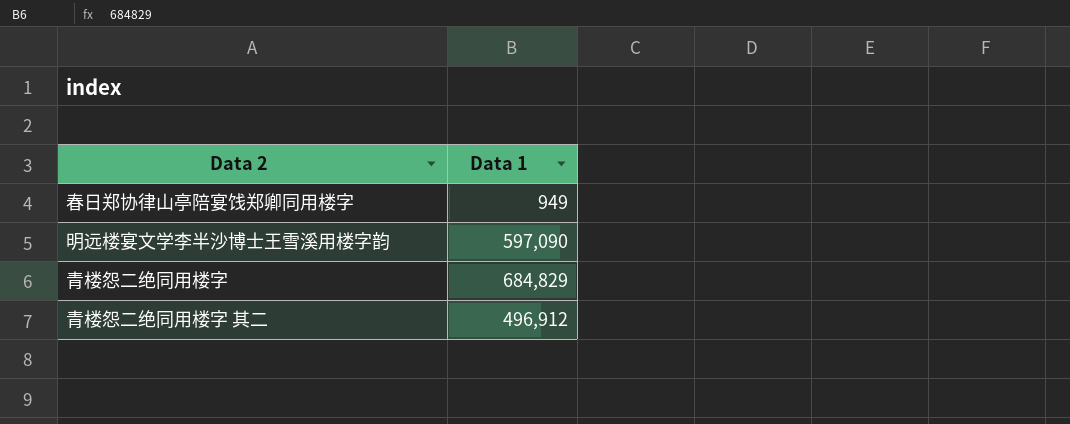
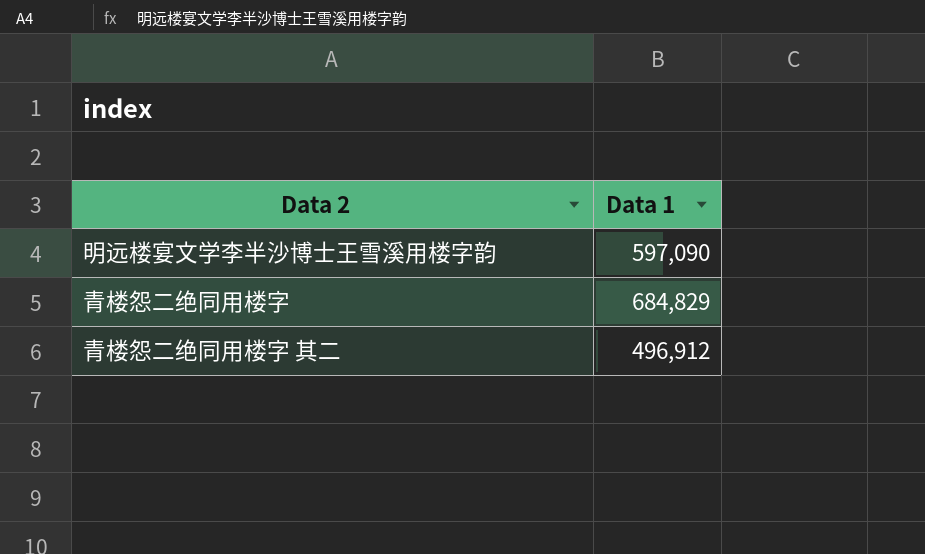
row 春日郑协律山亭陪宴饯郑卿同用楼字: 949 -> none

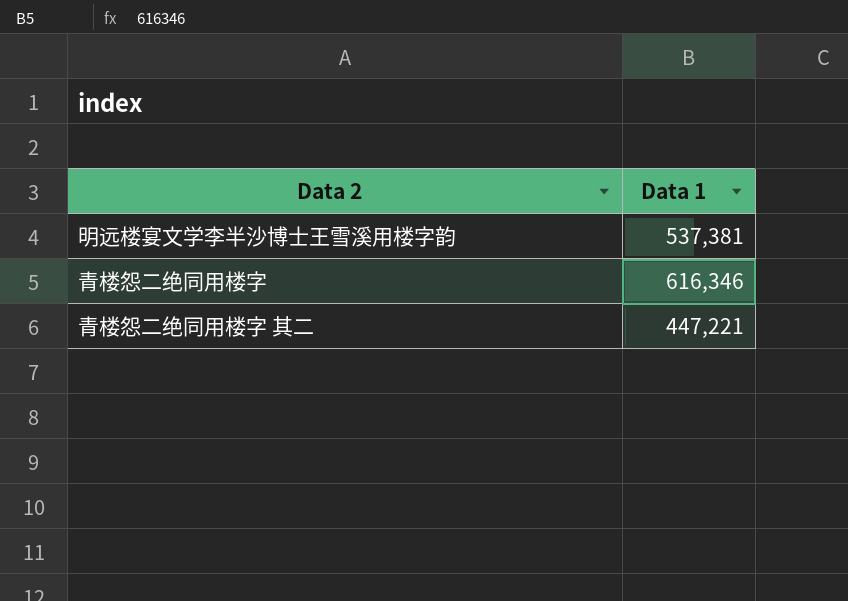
明远楼宴文学李半沙博士王雪溪用楼字韵 | Data 1: 597,090 -> 537,381
青楼怨二绝同用楼字 | Data 1: 684,829 -> 616,346
青楼怨二绝同用楼字 其二 | Data 1: 496,912 -> 447,221

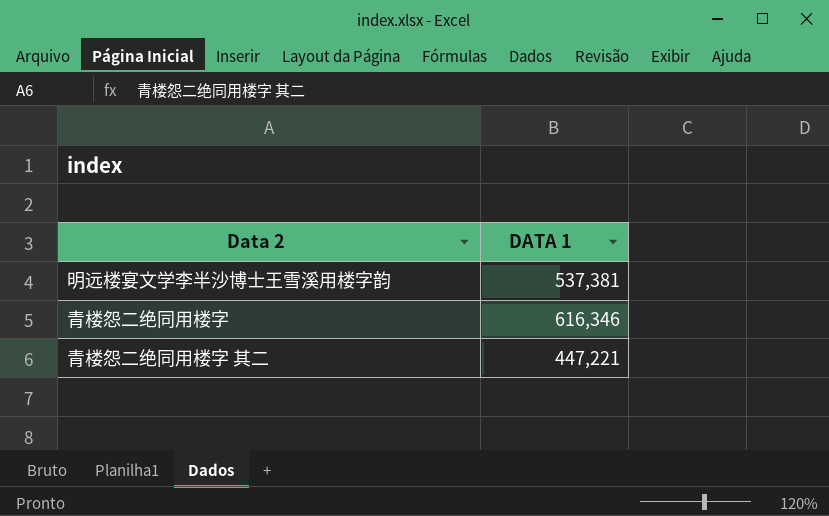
column name: Data 1 -> DATA 1

